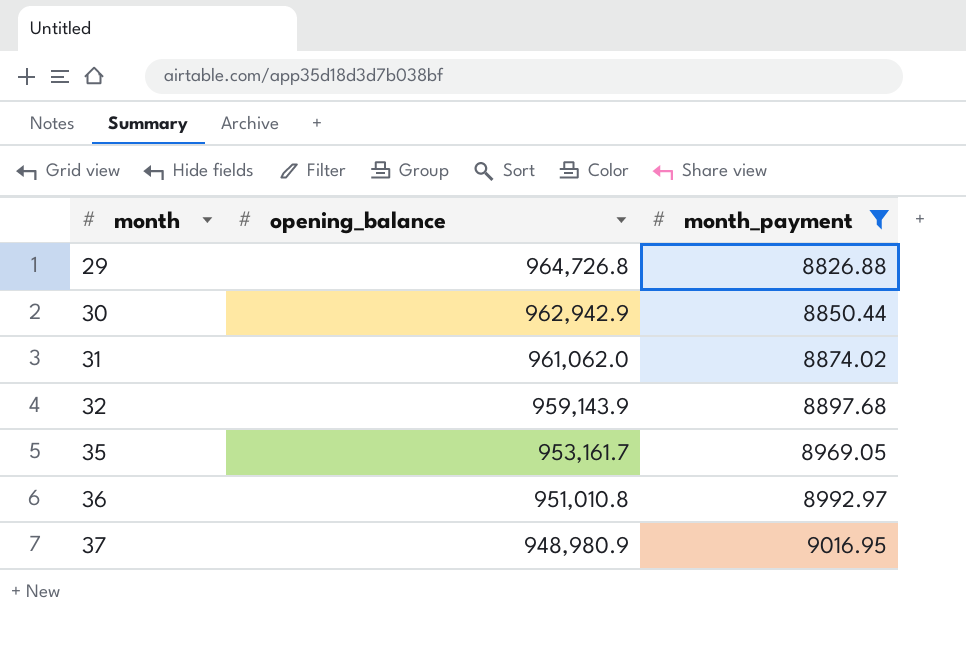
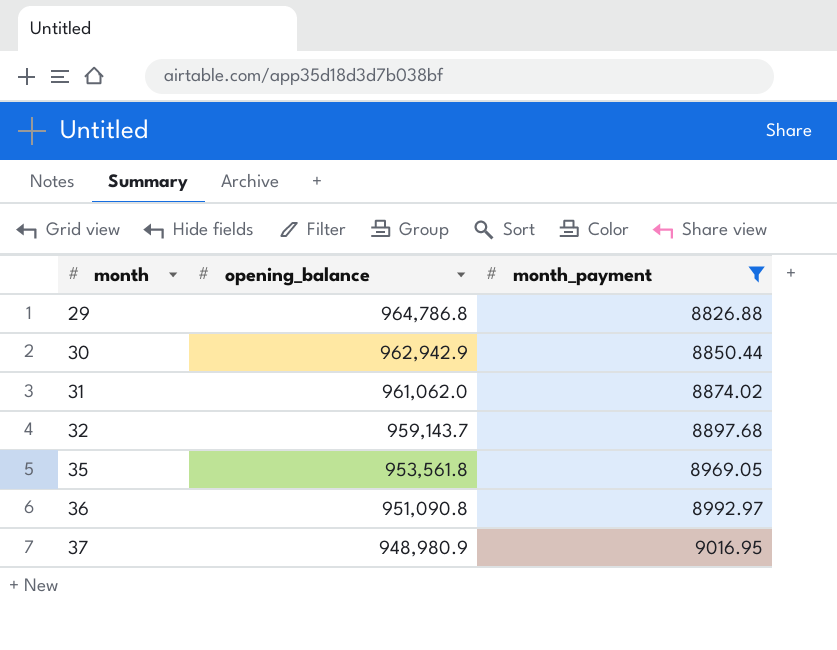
29 | opening_balance: 964,726.8 -> 964,786.8
32 | opening_balance: 959,143.9 -> 959,143.7
35 | opening_balance: 953,161.7 -> 953,561.8
36 | opening_balance: 951,010.8 -> 951,090.8

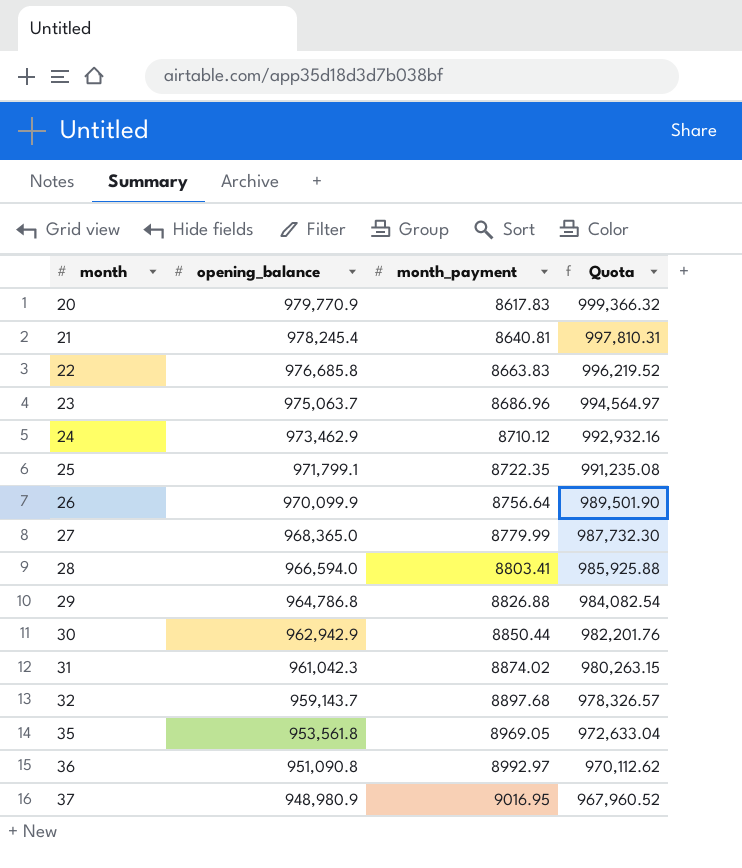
filter: month_payment >= 8826.88 -> none
column Quota | formula: none -> [opening_balance] * 1.02
31 | opening_balance: 961,062.0 -> 961,042.3

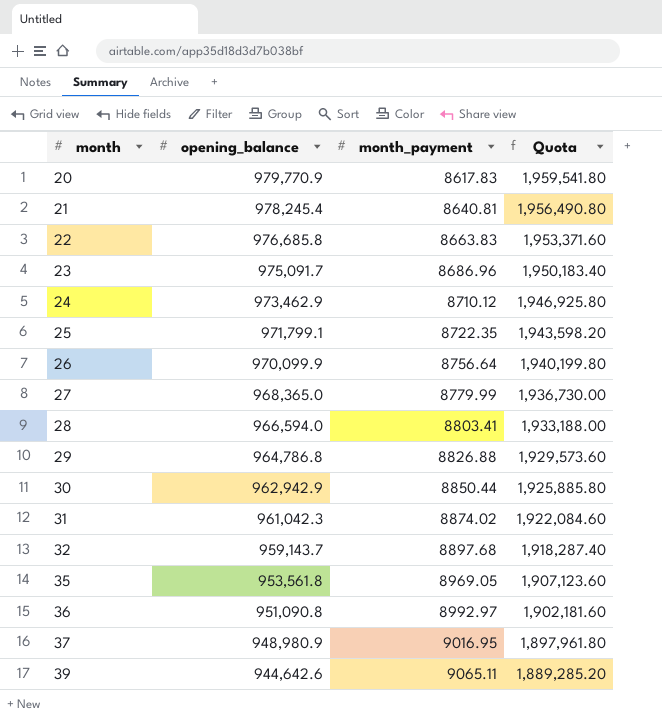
column Quota | formula: [opening_balance] * 1.02 -> [opening_balance] * 2
23 | opening_balance: 975,063.7 -> 975,091.7
row 39: none -> 944,642.6 | 9065.11 | 1,889,285.20

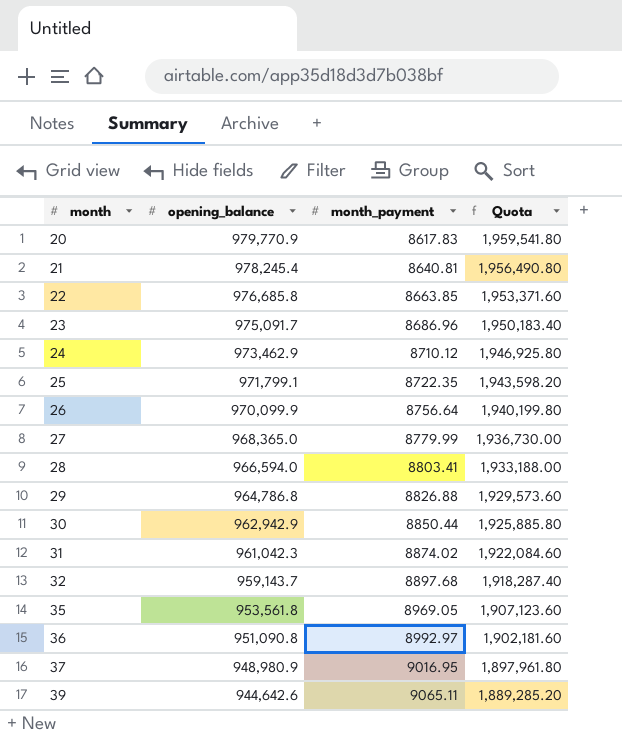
22 | month_payment: 8663.83 -> 8663.85

